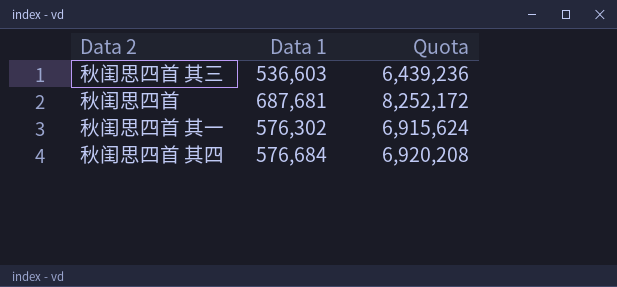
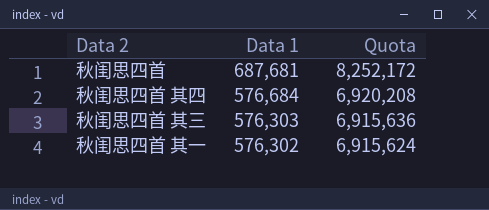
row order: none -> Data 1 descending
秋闺思四首 其三 | Data 1: 536,603 -> 576,303
秋闺思四首 其三 | Quota: 6,439,236 -> 6,915,636

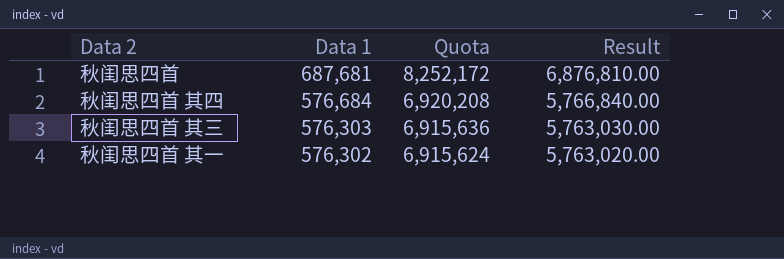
column Result | formula: none -> [Data 1] * 10

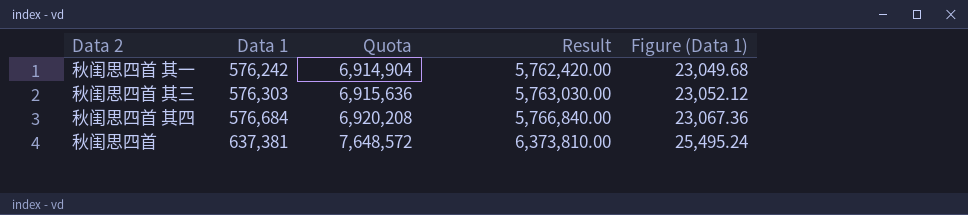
row order: Data 1 descending -> Data 1 ascending
column Figure (Data 1) | formula: none -> [Data 1] * 0.04
秋闺思四首 其一 | Data 1: 576,302 -> 576,242
秋闺思四首 其一 | Quota: 6,915,624 -> 6,914,904
秋闺思四首 其一 | Result: 5,763,020.00 -> 5,762,420.00
秋闺思四首 | Data 1: 687,681 -> 637,381
秋闺思四首 | Quota: 8,252,172 -> 7,648,572
秋闺思四首 | Result: 6,876,810.00 -> 6,373,810.00

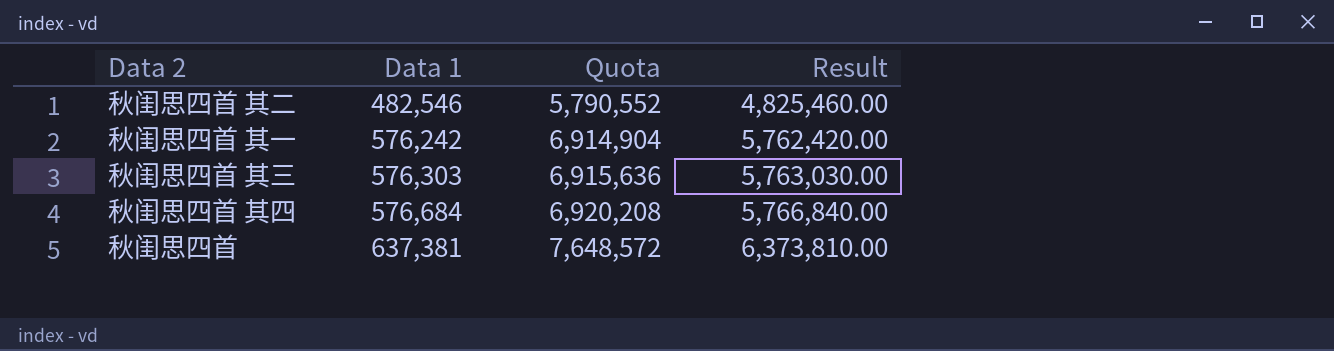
column Figure (Data 1) | formula: [Data 1] * 0.04 -> none
row 秋闺思四首 其二: none -> 482,546 | 5,790,552 | 4,825,460.00

